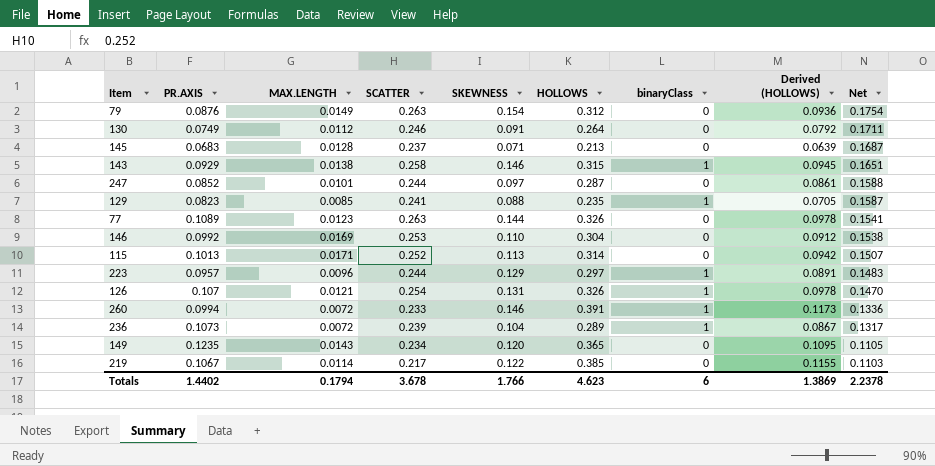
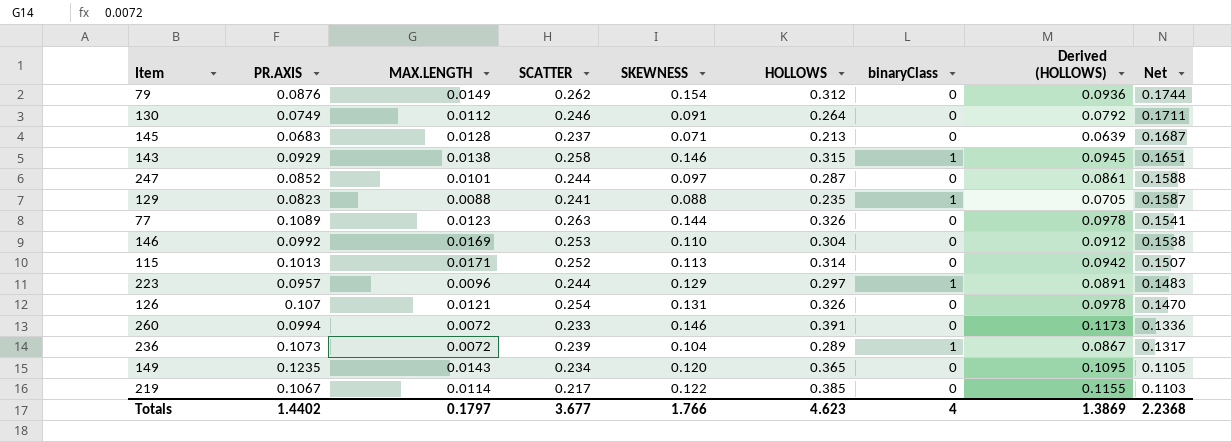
79 | SCATTER: 0.263 -> 0.262
79 | Net: 0.1754 -> 0.1744
129 | MAX.LENGTH: 0.0085 -> 0.0088
126 | binaryClass: 1 -> 0
260 | binaryClass: 1 -> 0
Totals | MAX.LENGTH: 0.1794 -> 0.1797
Totals | SCATTER: 3.678 -> 3.677
Totals | binaryClass: 6 -> 4
Totals | Net: 2.2378 -> 2.2368

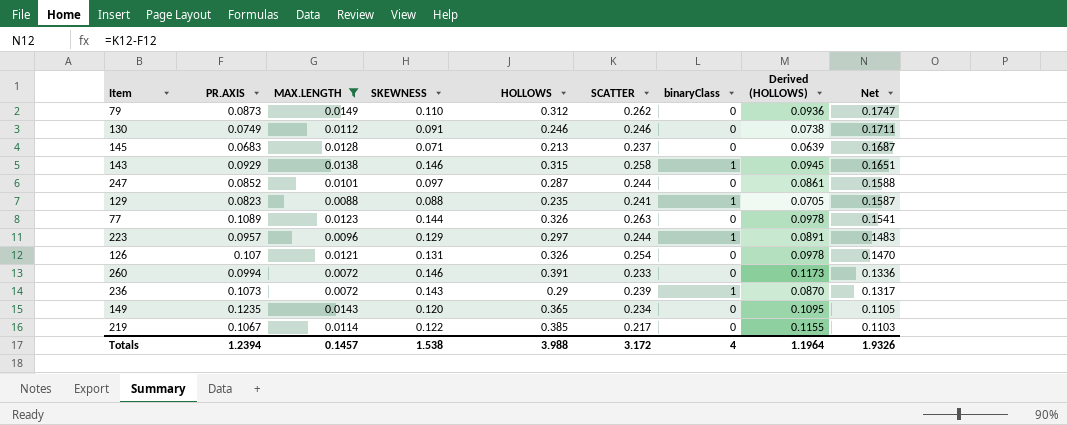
filter: none -> MAX.LENGTH <= 0.0149
column SCATTER | position: 4 -> 6
79 | PR.AXIS: 0.0876 -> 0.0873
79 | SKEWNESS: 0.154 -> 0.110
79 | Net: 0.1744 -> 0.1747
130 | HOLLOWS: 0.264 -> 0.246
130 | Derived (HOLLOWS): 0.0792 -> 0.0738
236 | SKEWNESS: 0.104 -> 0.143
236 | HOLLOWS: 0.289 -> 0.29
236 | Derived (HOLLOWS): 0.0867 -> 0.0870
Totals | PR.AXIS: 1.4402 -> 1.2394
Totals | MAX.LENGTH: 0.1797 -> 0.1457
Totals | SKEWNESS: 1.766 -> 1.538
Totals | HOLLOWS: 4.623 -> 3.988
Totals | SCATTER: 3.677 -> 3.172
Totals | Derived (HOLLOWS): 1.3869 -> 1.1964
Totals | Net: 2.2368 -> 1.9326

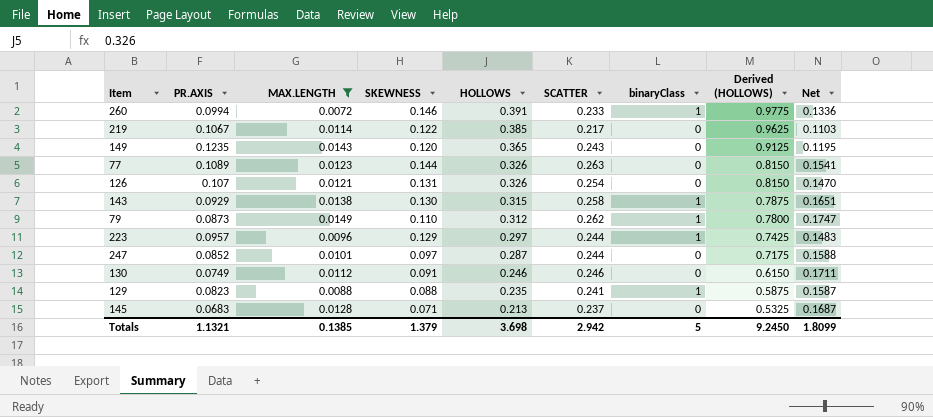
row order: Net descending -> HOLLOWS descending
column Derived (HOLLOWS) | formula: [HOLLOWS] * 0.3 -> [HOLLOWS] * 2.5
row 236: 0.1073 | 0.0072 | 0.143 | 0.29 | 0.239 | 1 | 0.0870 | 0.1317 -> none
260 | binaryClass: 0 -> 1
149 | SCATTER: 0.234 -> 0.243
149 | Net: 0.1105 -> 0.1195
143 | SKEWNESS: 0.146 -> 0.130
79 | binaryClass: 0 -> 1
Totals | PR.AXIS: 1.2394 -> 1.1321
Totals | MAX.LENGTH: 0.1457 -> 0.1385
Totals | SKEWNESS: 1.538 -> 1.379
Totals | HOLLOWS: 3.988 -> 3.698
Totals | SCATTER: 3.172 -> 2.942
Totals | binaryClass: 4 -> 5
Totals | Derived (HOLLOWS): 1.1964 -> 9.2450
Totals | Net: 1.9326 -> 1.8099

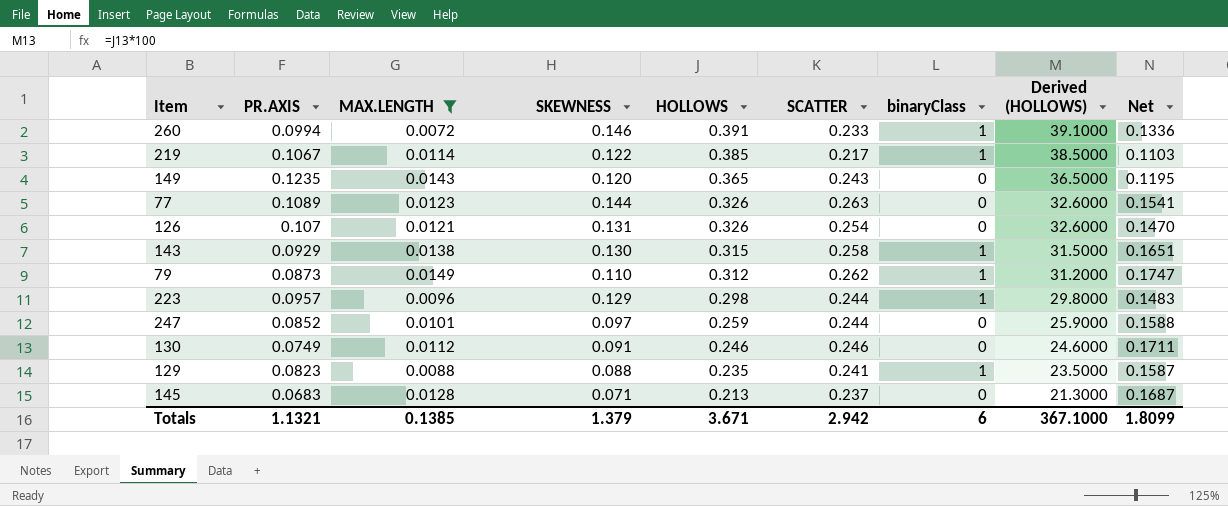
column Derived (HOLLOWS) | formula: [HOLLOWS] * 2.5 -> [HOLLOWS] * 100
219 | binaryClass: 0 -> 1
223 | HOLLOWS: 0.297 -> 0.298
247 | HOLLOWS: 0.287 -> 0.259
Totals | HOLLOWS: 3.698 -> 3.671
Totals | binaryClass: 5 -> 6
Totals | Derived (HOLLOWS): 9.2450 -> 367.1000

